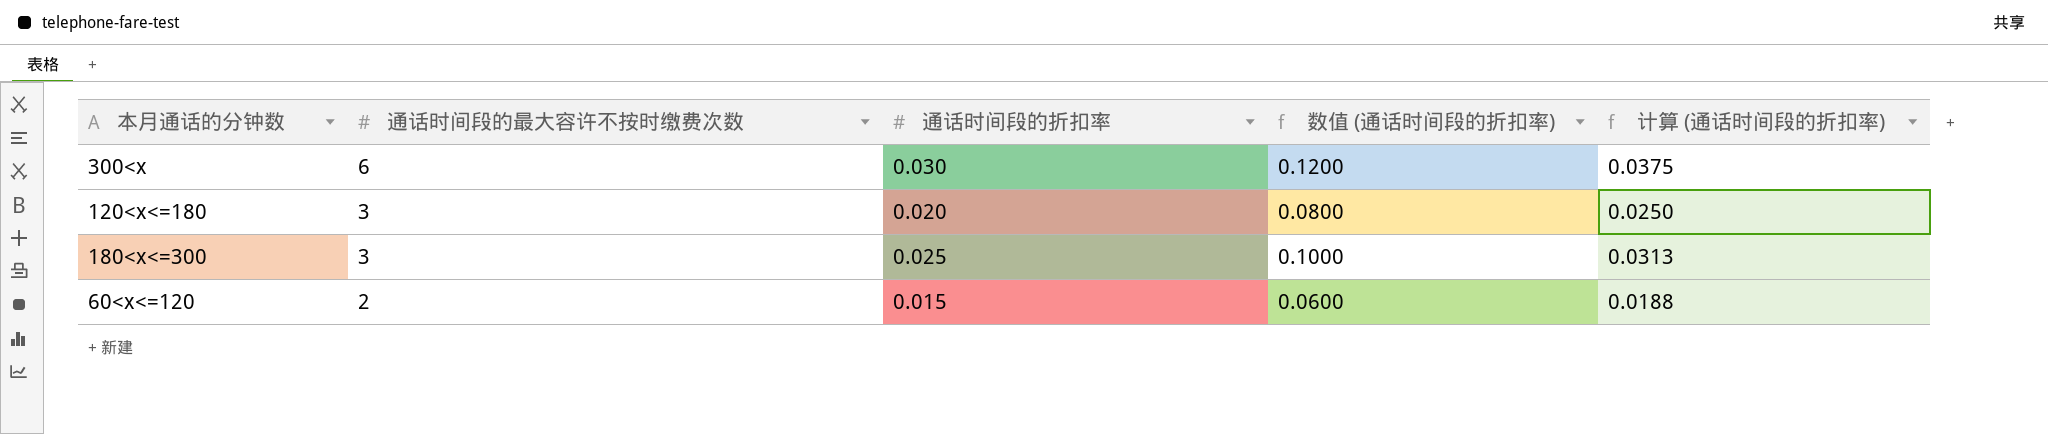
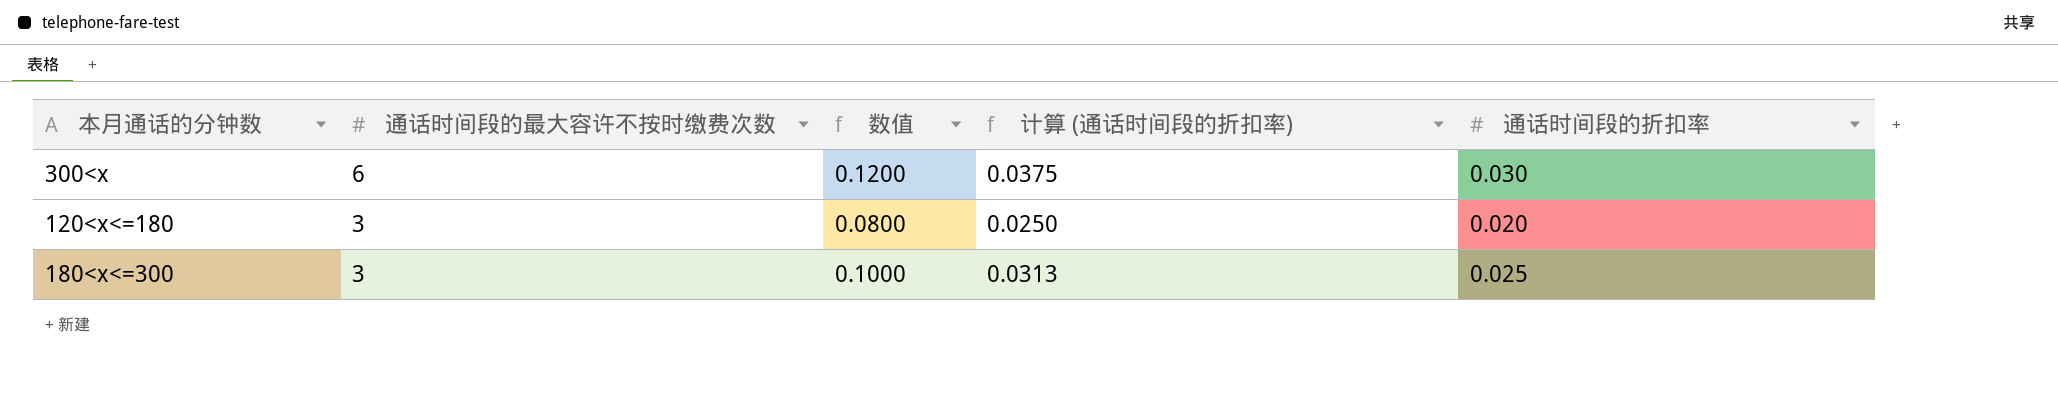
column name: 数值 (通话时间段的折扣率) -> 数值
column 通话时间段的折扣率 | position: 3 -> 5
row 60<x<=120: 2 | 0.015 | 0.0600 | 0.0188 -> none

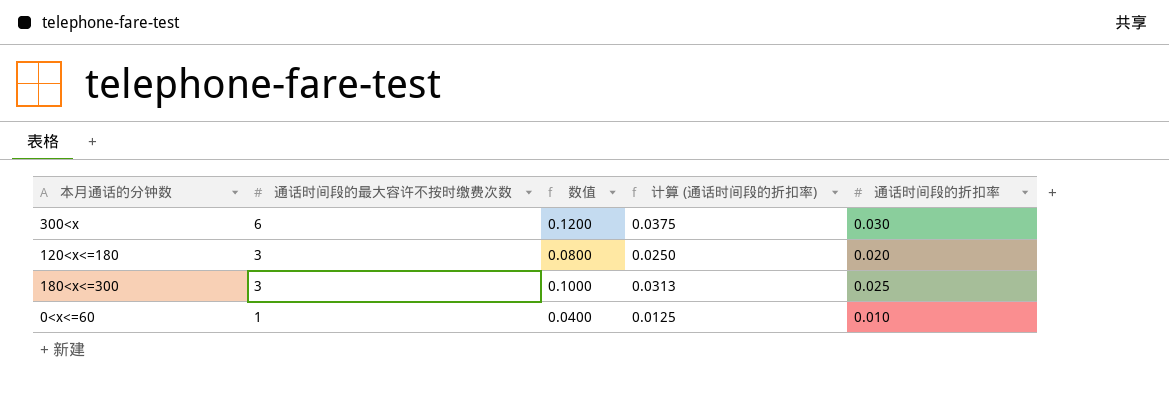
row 0<x<=60: none -> 1 | 0.0400 | 0.0125 | 0.010

